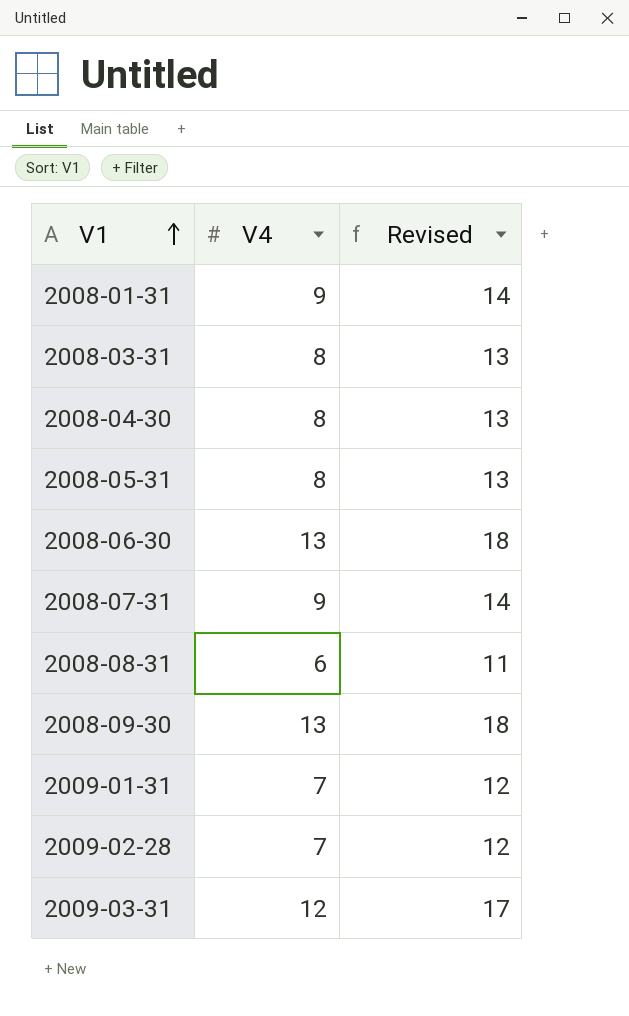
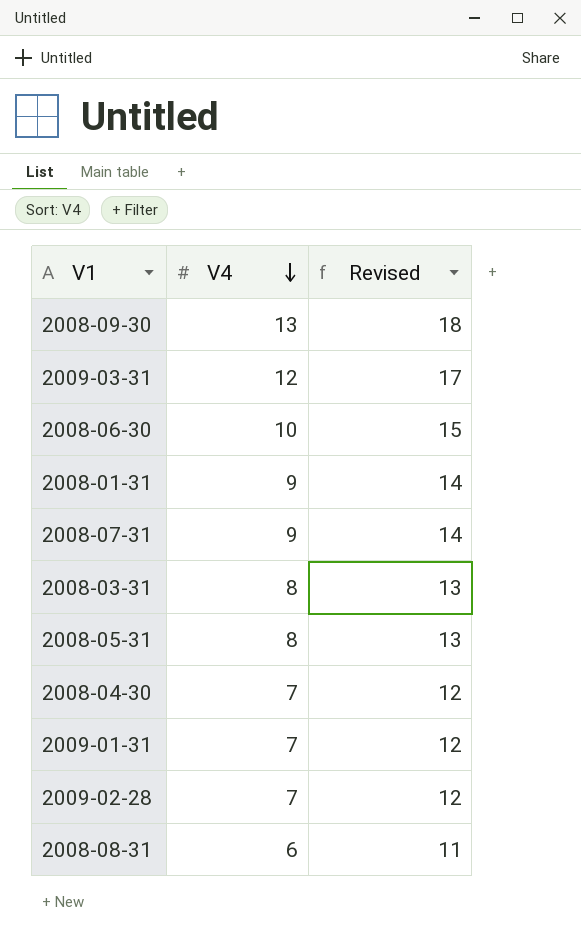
row order: V1 ascending -> V4 descending
2008-06-30 | V4: 13 -> 10
2008-06-30 | Revised: 18 -> 15
2008-04-30 | V4: 8 -> 7
2008-04-30 | Revised: 13 -> 12

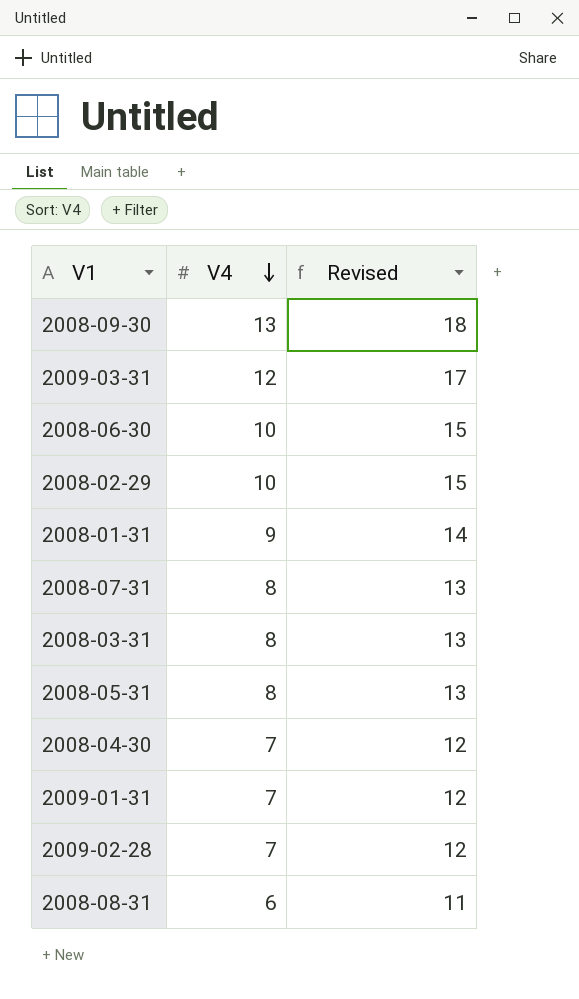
row 2008-02-29: none -> 10 | 15
2008-07-31 | V4: 9 -> 8
2008-07-31 | Revised: 14 -> 13

